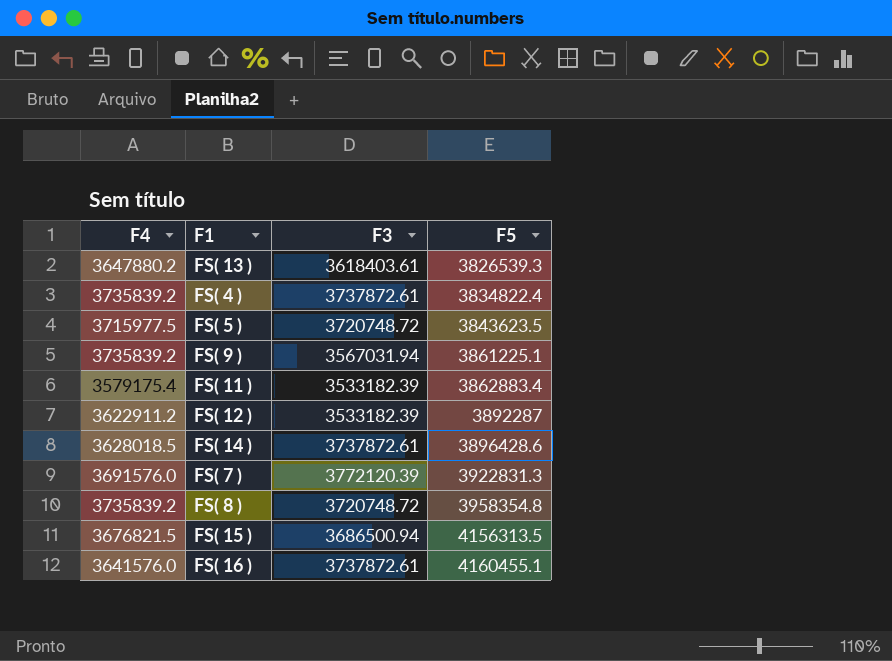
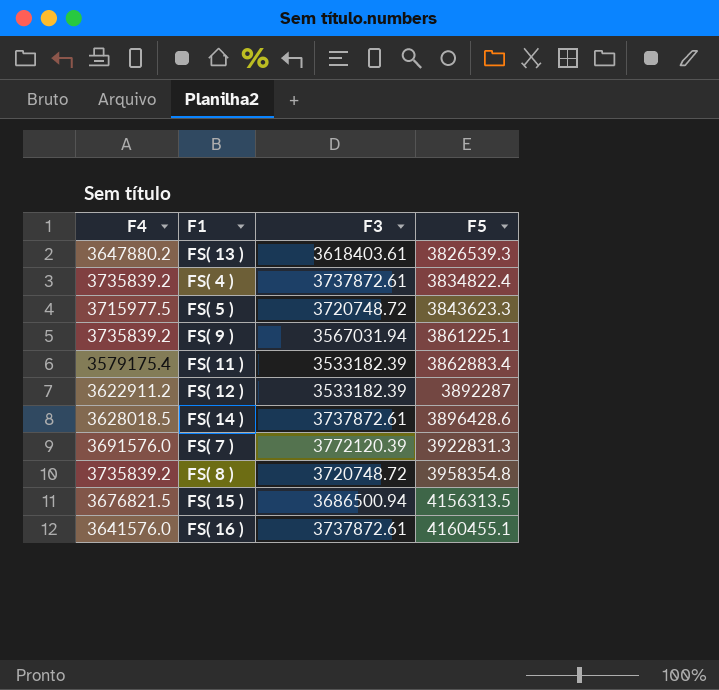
FS( 5 ) | F5: 3843623.5 -> 3843623.3

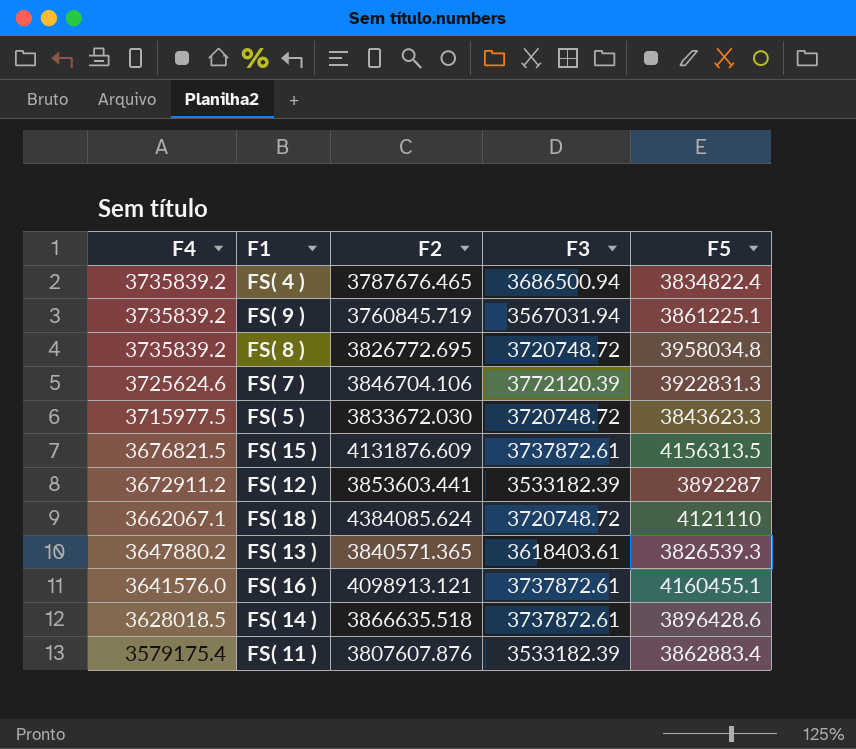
row order: F5 ascending -> F4 descending
column F2 | position: none -> 3
FS( 4 ) | F3: 3737872.61 -> 3686500.94
FS( 8 ) | F5: 3958354.8 -> 3958034.8
FS( 7 ) | F4: 3691576.0 -> 3725624.6
FS( 15 ) | F3: 3686500.94 -> 3737872.61
FS( 12 ) | F4: 3622911.2 -> 3672911.2
row FS( 18 ): none -> 3662067.1 | 4384085.624 | 3720748.72 | 4121110

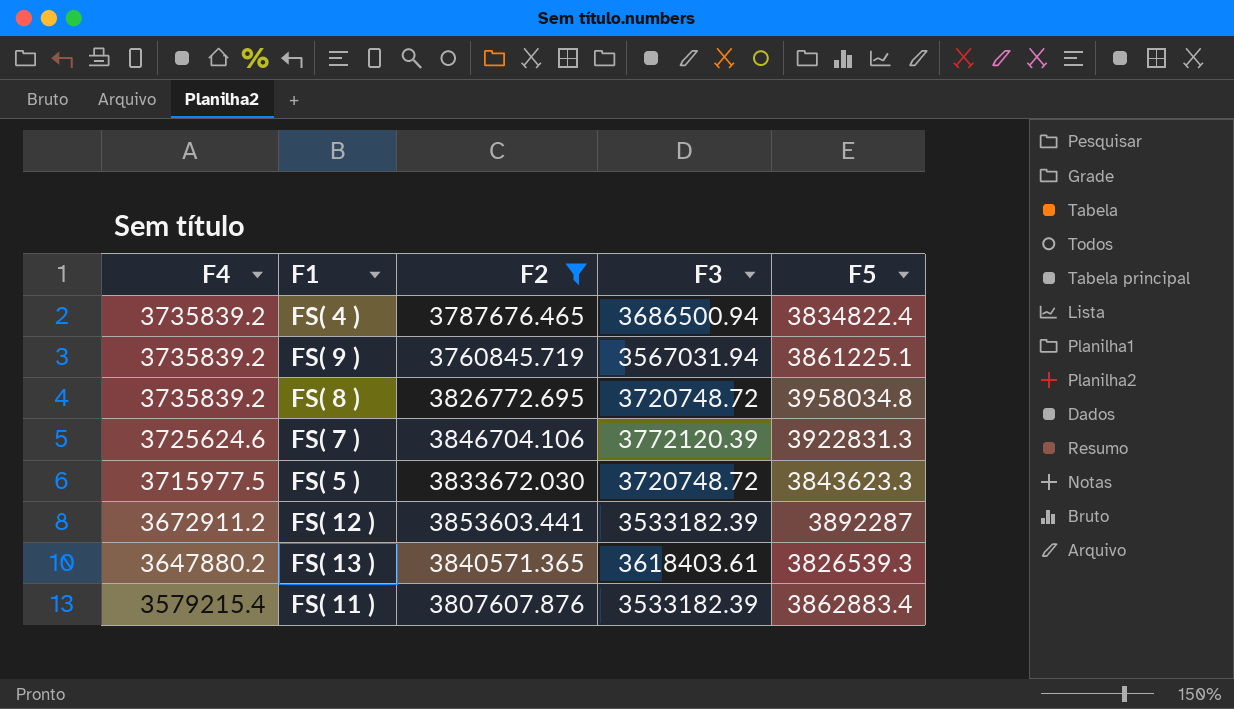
filter: none -> F2 <= 3853603.441
FS( 11 ) | F4: 3579175.4 -> 3579215.4

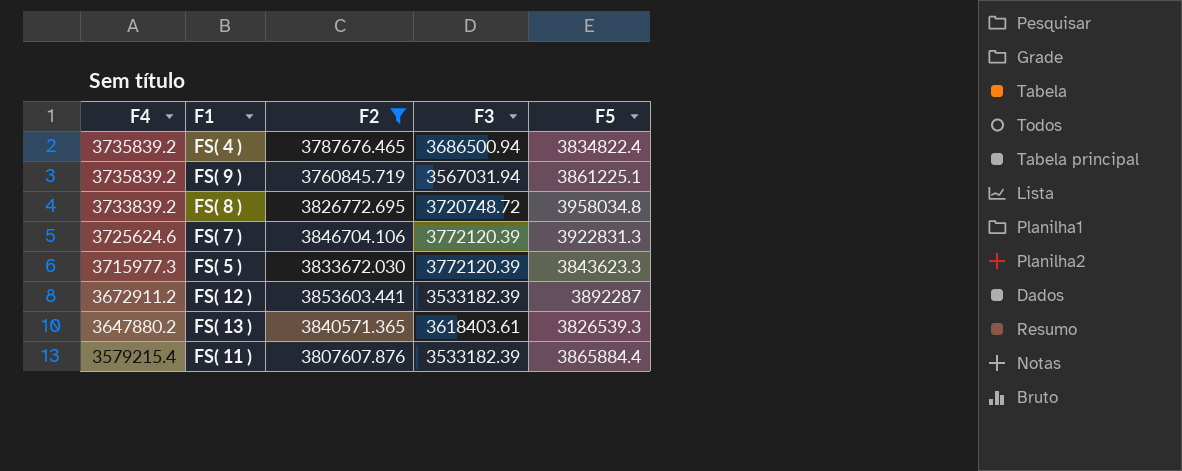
FS( 8 ) | F4: 3735839.2 -> 3733839.2
FS( 5 ) | F4: 3715977.5 -> 3715977.3
FS( 5 ) | F3: 3720748.72 -> 3772120.39
FS( 11 ) | F5: 3862883.4 -> 3865884.4

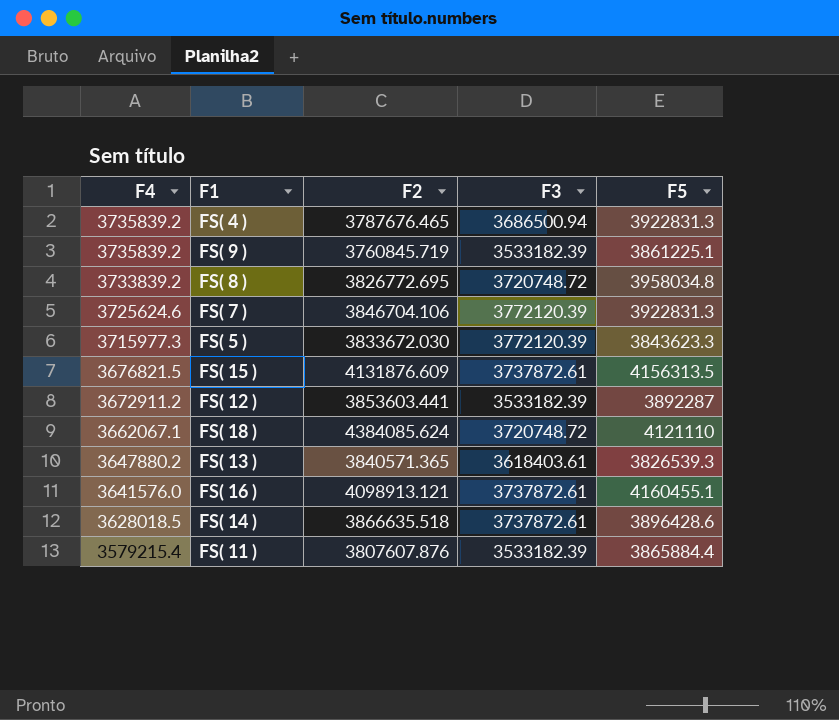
filter: F2 <= 3853603.441 -> none
FS( 4 ) | F5: 3834822.4 -> 3922831.3
FS( 9 ) | F3: 3567031.94 -> 3533182.39

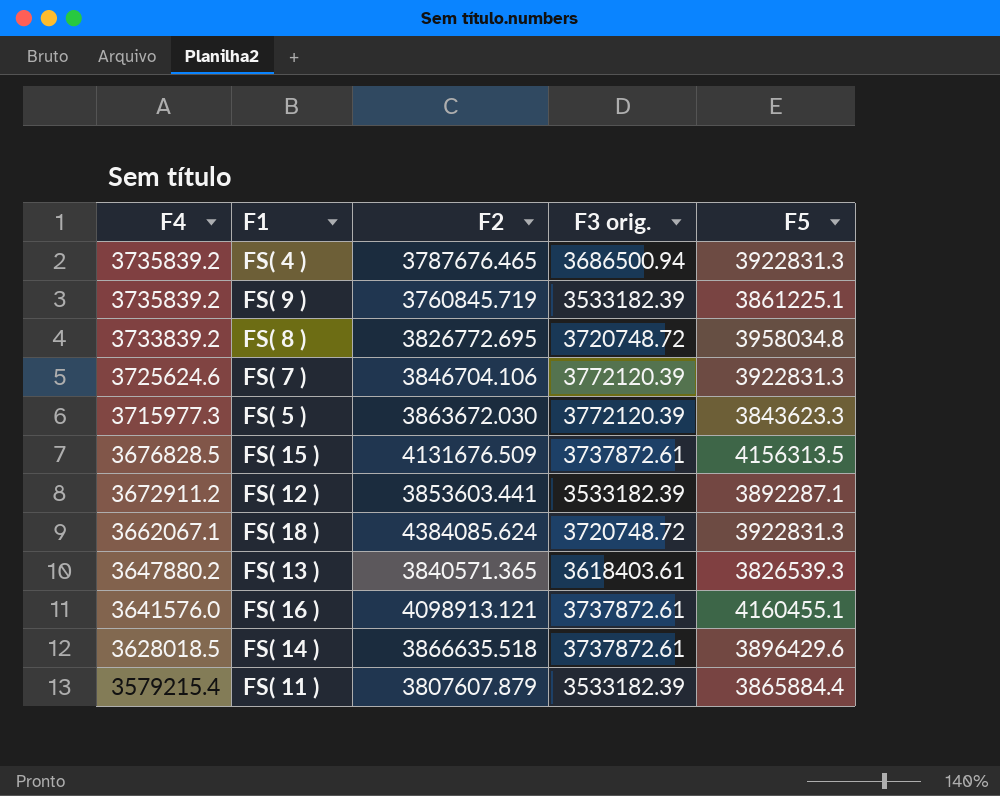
column name: F3 -> F3 orig.
FS( 5 ) | F2: 3833672.030 -> 3863672.030
FS( 15 ) | F4: 3676821.5 -> 3676828.5
FS( 15 ) | F2: 4131876.609 -> 4131676.509
FS( 12 ) | F5: 3892287 -> 3892287.1
FS( 18 ) | F5: 4121110 -> 3922831.3
FS( 14 ) | F5: 3896428.6 -> 3896429.6
FS( 11 ) | F2: 3807607.876 -> 3807607.879

